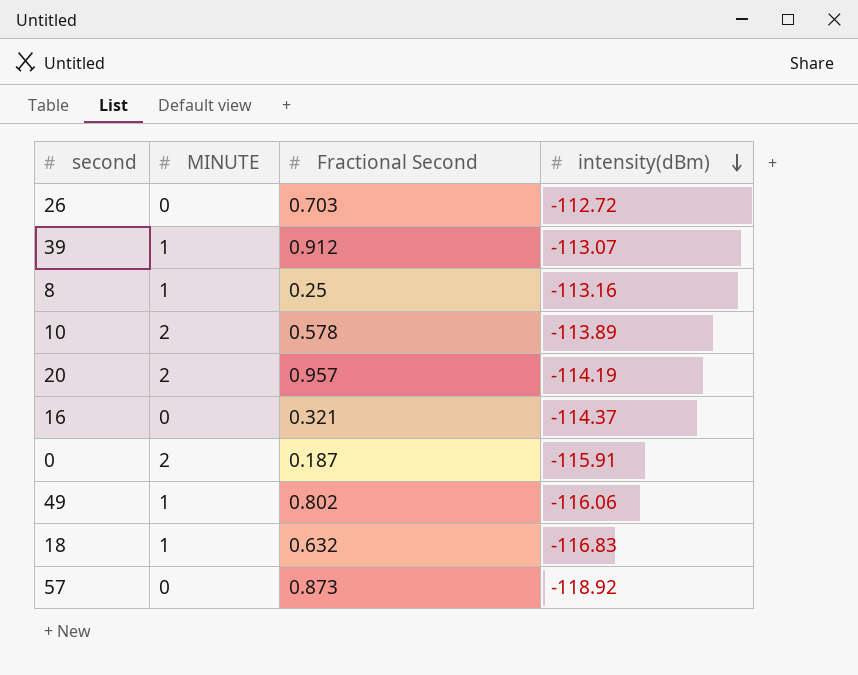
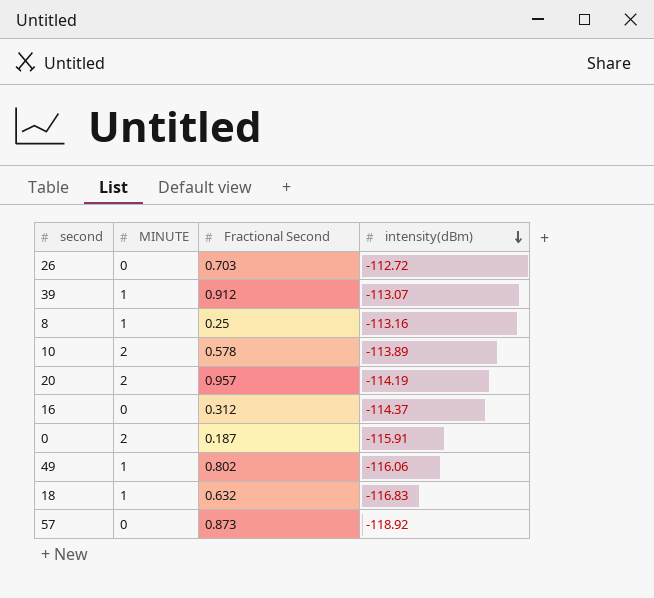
16 | Fractional Second: 0.321 -> 0.312

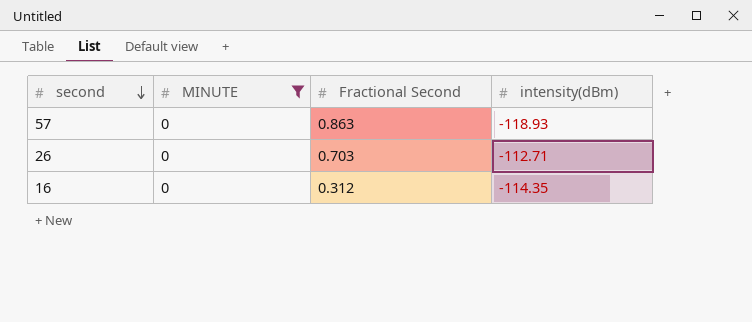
filter: none -> MINUTE = 0
row order: intensity(dBm) descending -> second descending
57 | Fractional Second: 0.873 -> 0.863
57 | intensity(dBm): -118.92 -> -118.93
26 | intensity(dBm): -112.72 -> -112.71
16 | intensity(dBm): -114.37 -> -114.35

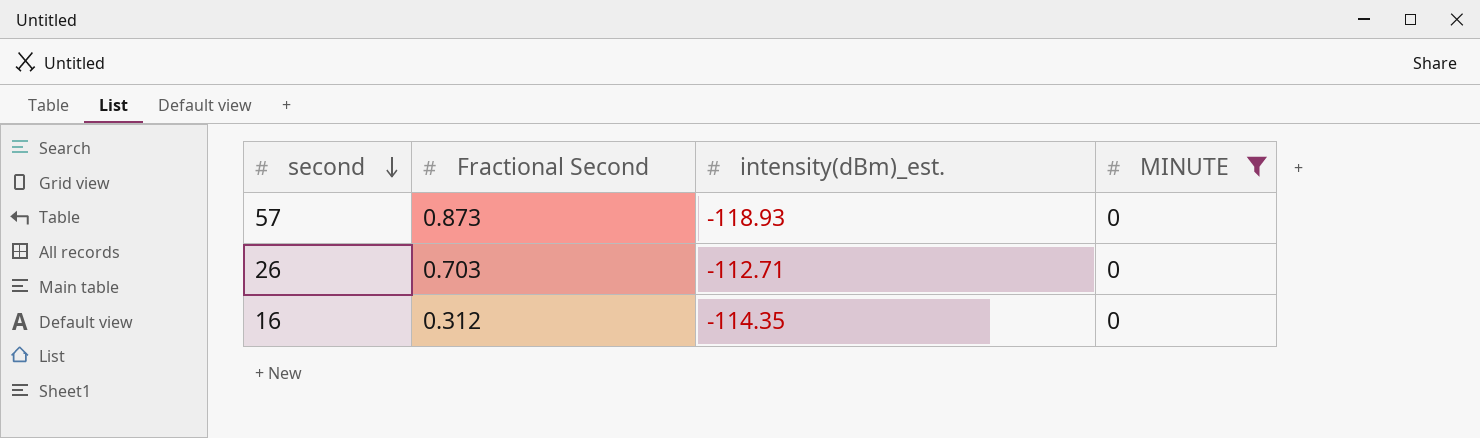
column name: intensity(dBm) -> intensity(dBm)_est.
column MINUTE | position: 2 -> 4
57 | Fractional Second: 0.863 -> 0.873

